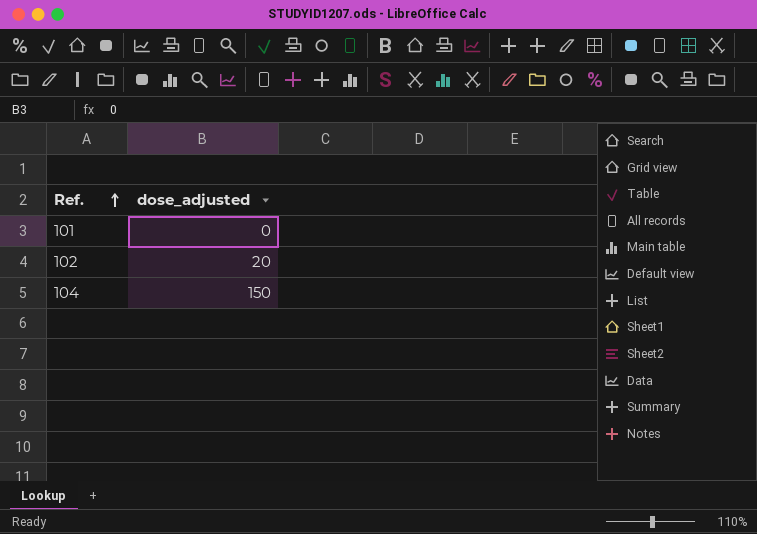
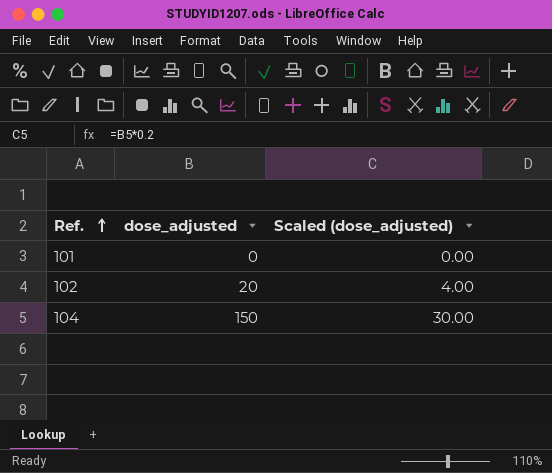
column Scaled (dose_adjusted) | formula: none -> [dose_adjusted] * 0.2

